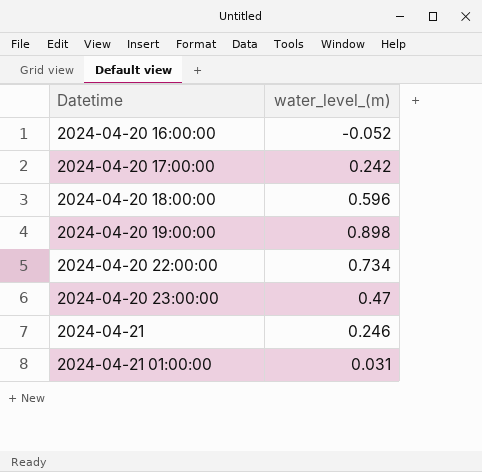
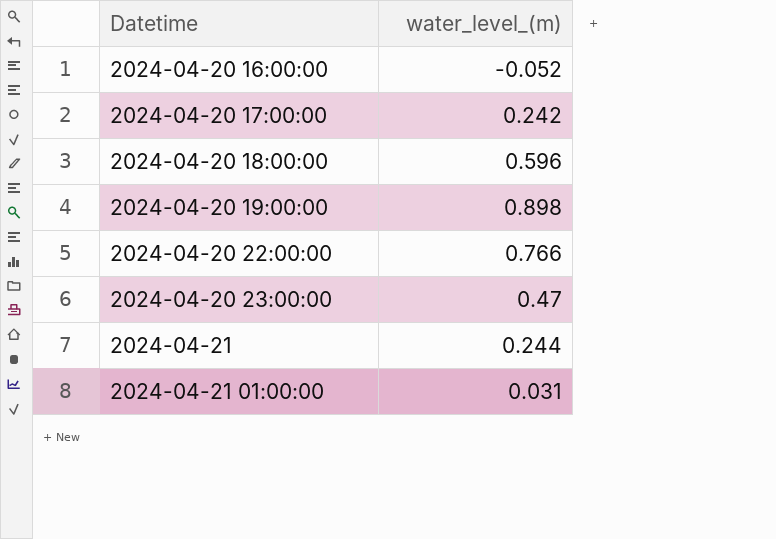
2024-04-20 22:00:00 | water_level_(m): 0.734 -> 0.766
2024-04-21 | water_level_(m): 0.246 -> 0.244

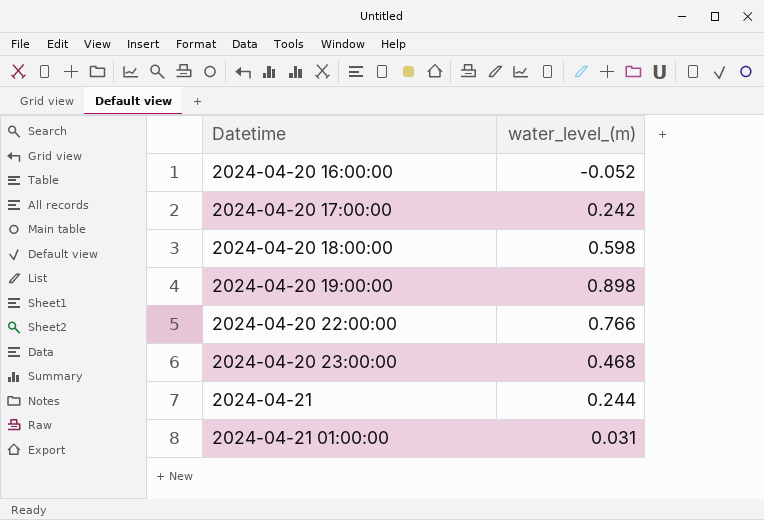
2024-04-20 18:00:00 | water_level_(m): 0.596 -> 0.598
2024-04-20 23:00:00 | water_level_(m): 0.47 -> 0.468

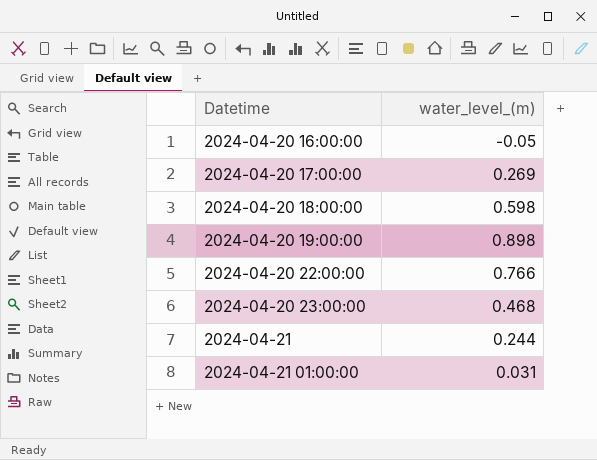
2024-04-20 16:00:00 | water_level_(m): -0.052 -> -0.05
2024-04-20 17:00:00 | water_level_(m): 0.242 -> 0.269

